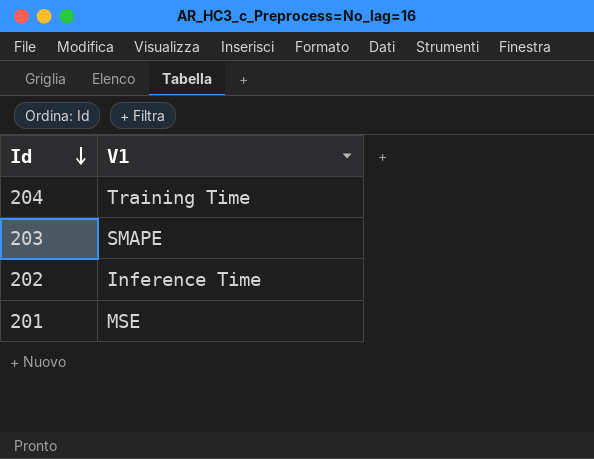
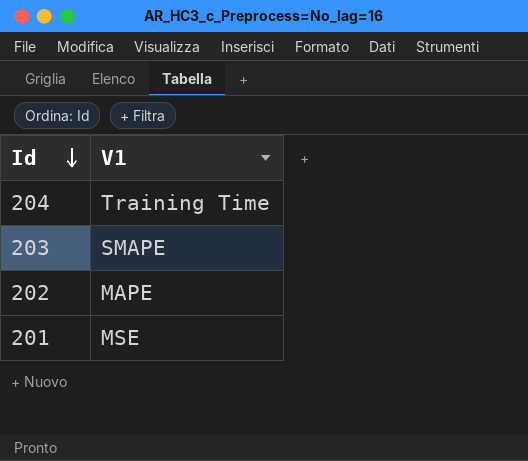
202 | V1: Inference Time -> MAPE

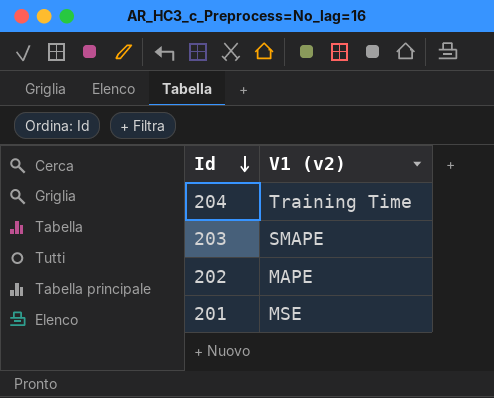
column name: V1 -> V1 (v2)

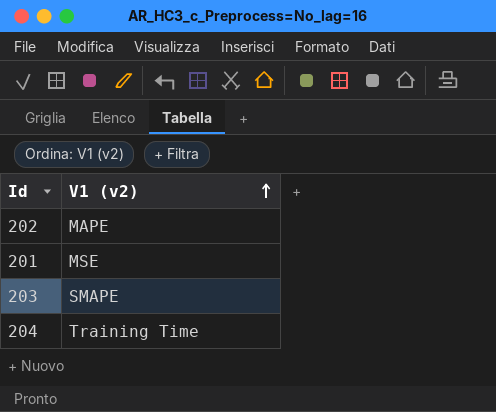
row order: Id descending -> V1 (v2) ascending

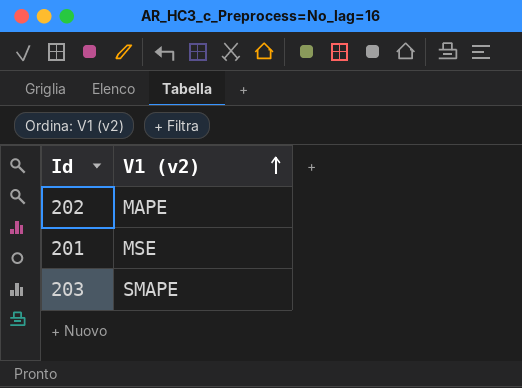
row 204: Training Time -> none

